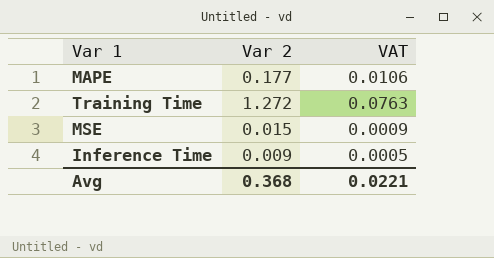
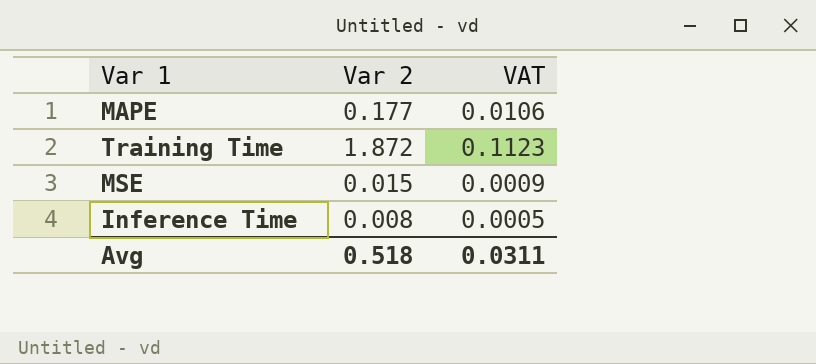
Training Time | Var 2: 1.272 -> 1.872
Training Time | VAT: 0.0763 -> 0.1123
Inference Time | Var 2: 0.009 -> 0.008
Avg | Var 2: 0.368 -> 0.518
Avg | VAT: 0.0221 -> 0.0311

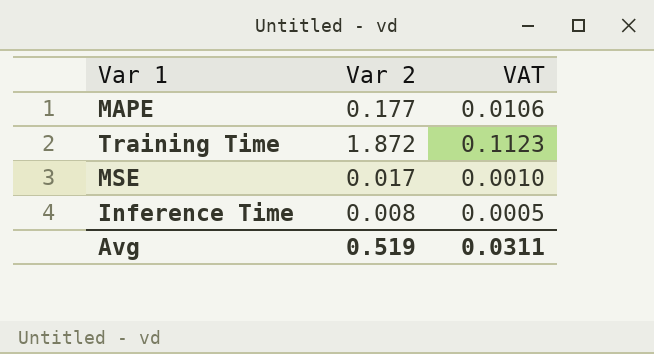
MSE | Var 2: 0.015 -> 0.017
MSE | VAT: 0.0009 -> 0.0010
Avg | Var 2: 0.518 -> 0.519

